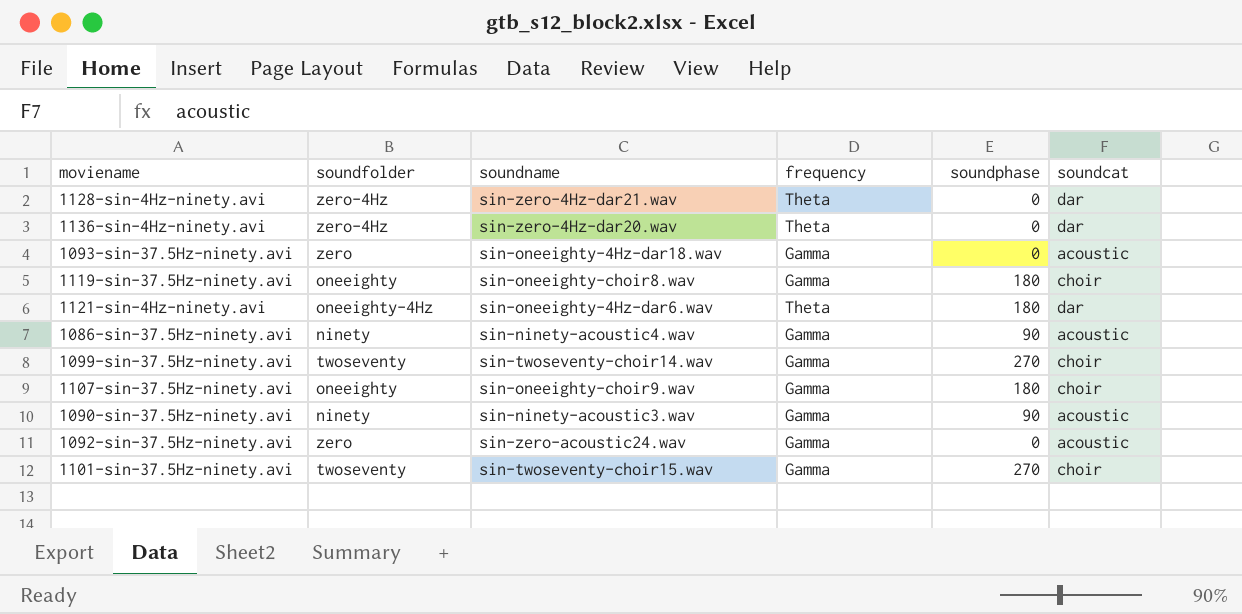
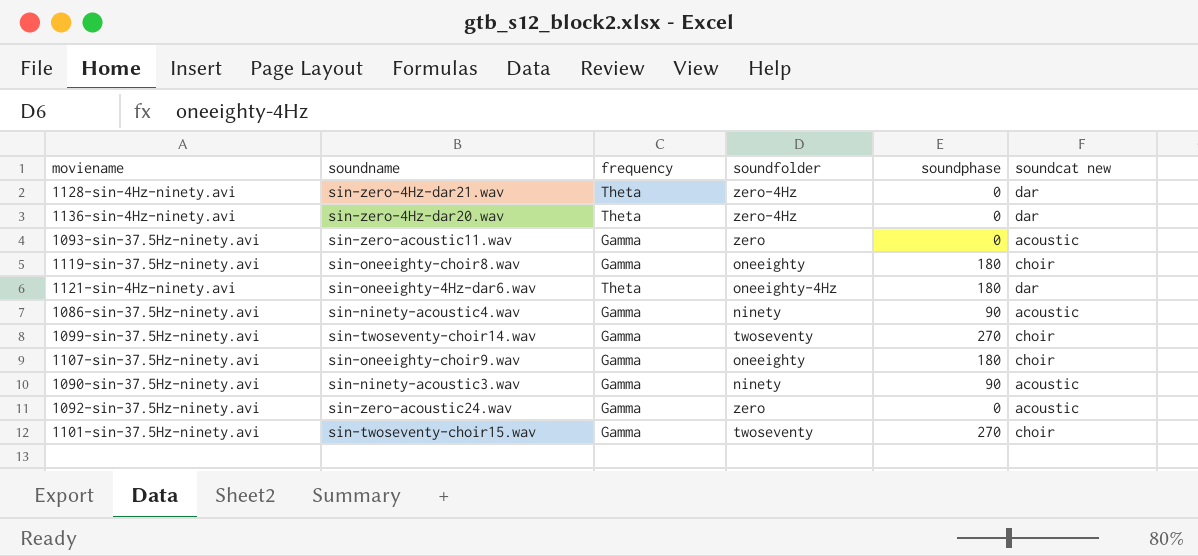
column soundfolder | position: 2 -> 4
column name: soundcat -> soundcat new
1093-sin-37.5Hz-ninety.avi | soundname: sin-oneeighty-4Hz-dar18.wav -> sin-zero-acoustic11.wav

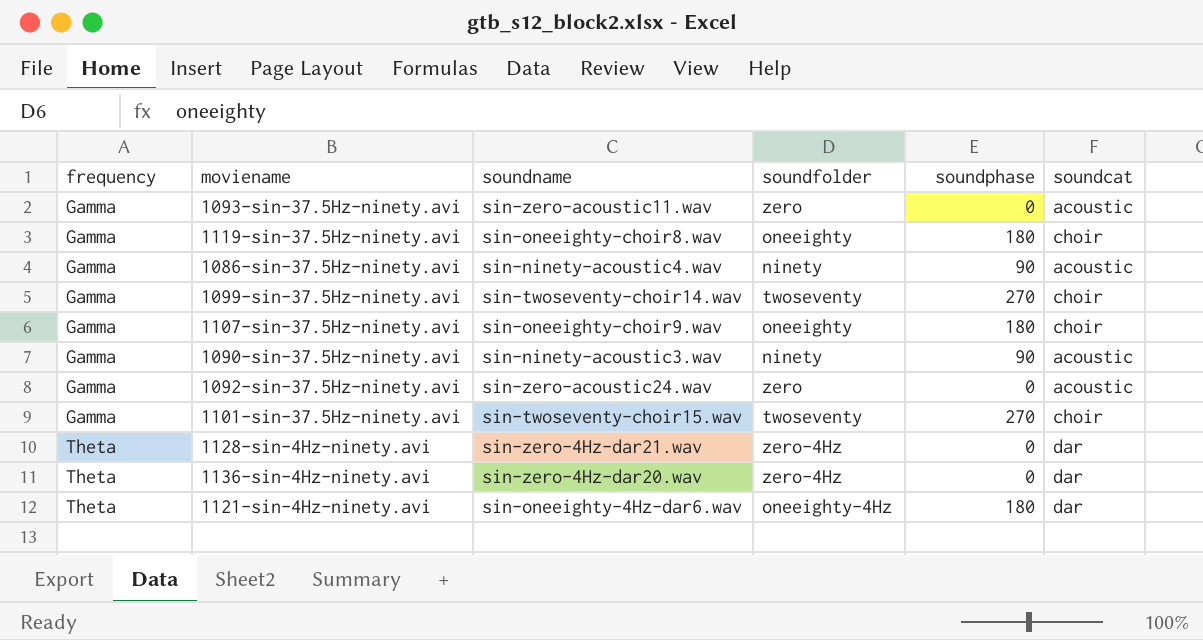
row order: none -> frequency ascending
column frequency | position: 3 -> 1
column name: soundcat new -> soundcat

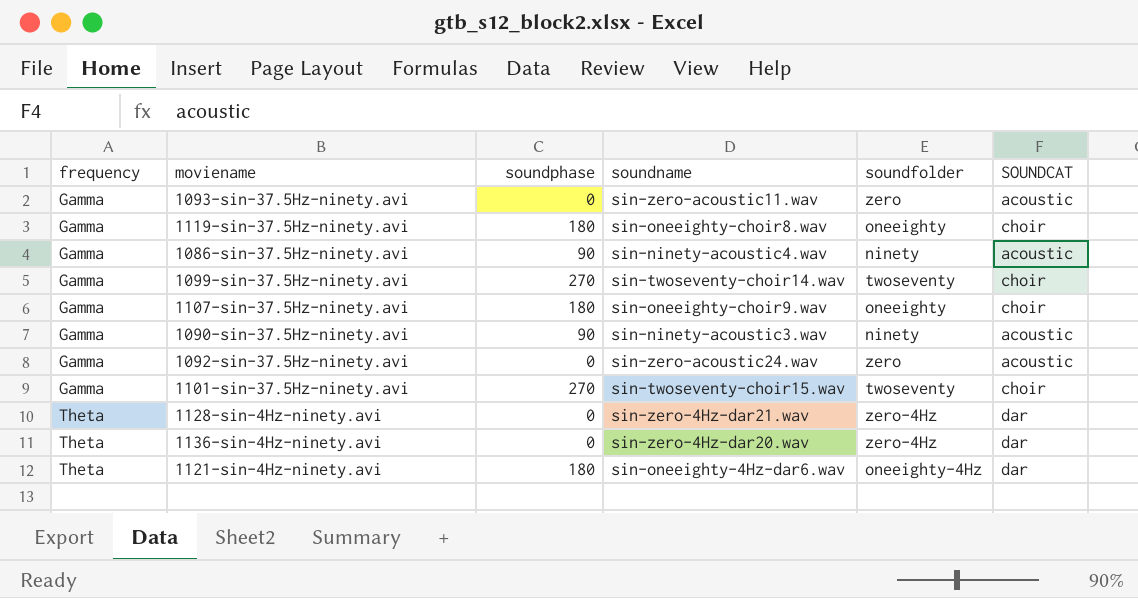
column soundphase | position: 5 -> 3
column name: soundcat -> SOUNDCAT

